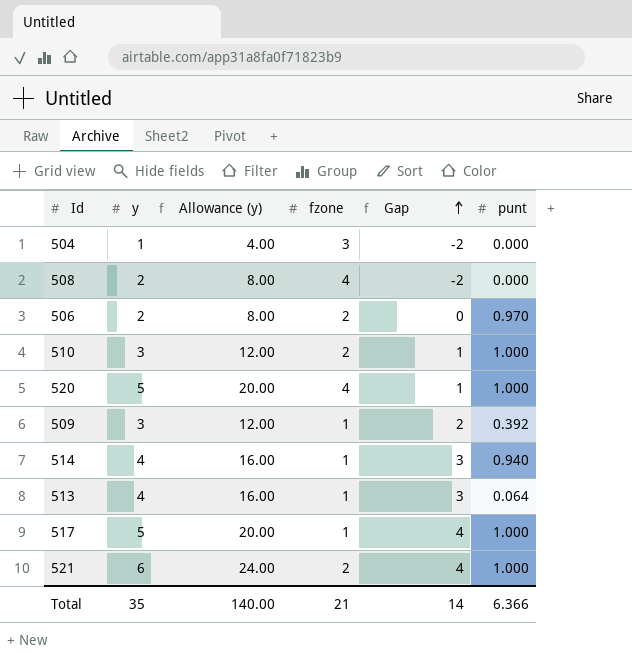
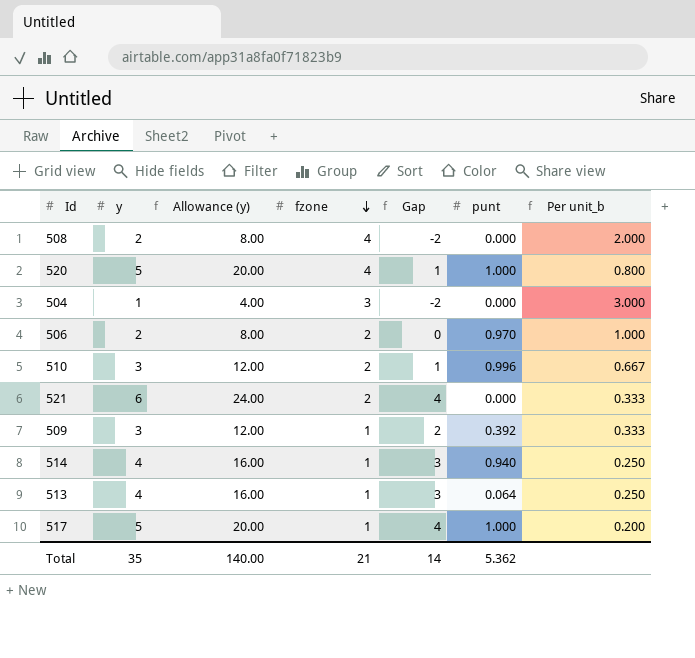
row order: Gap ascending -> fzone descending
column Per unit_b | formula: none -> [fzone] / [y]
510 | punt: 1.000 -> 0.996
521 | punt: 1.000 -> 0.000
Total | punt: 6.366 -> 5.362

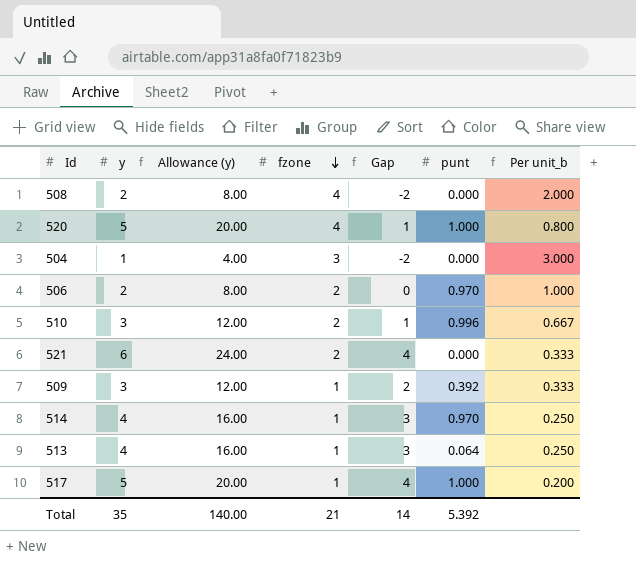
514 | punt: 0.940 -> 0.970
Total | punt: 5.362 -> 5.392

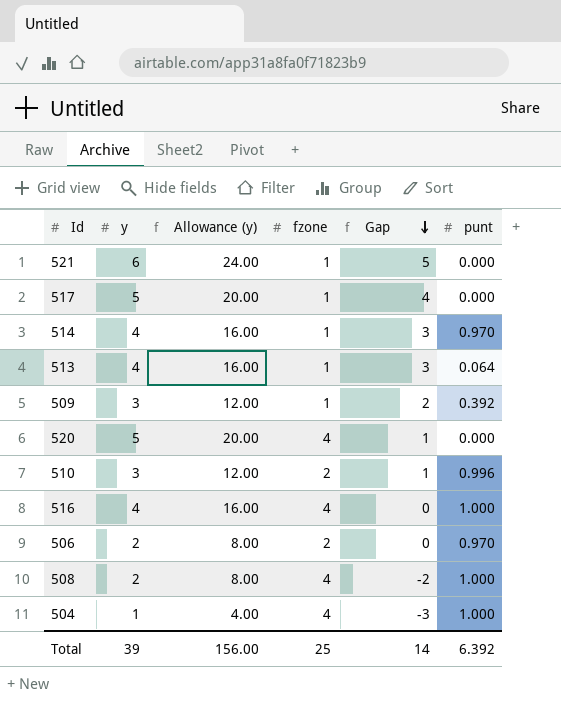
row order: fzone descending -> Gap descending
column Per unit_b | formula: [fzone] / [y] -> none
521 | fzone: 2 -> 1
521 | Gap: 4 -> 5
517 | punt: 1.000 -> 0.000
520 | punt: 1.000 -> 0.000
row 516: none -> 4 | 16.00 | 4 | 0 | 1.000
508 | punt: 0.000 -> 1.000
504 | fzone: 3 -> 4
504 | Gap: -2 -> -3
504 | punt: 0.000 -> 1.000
Total | y: 35 -> 39
Total | Allowance (y): 140.00 -> 156.00
Total | fzone: 21 -> 25
Total | punt: 5.392 -> 6.392

